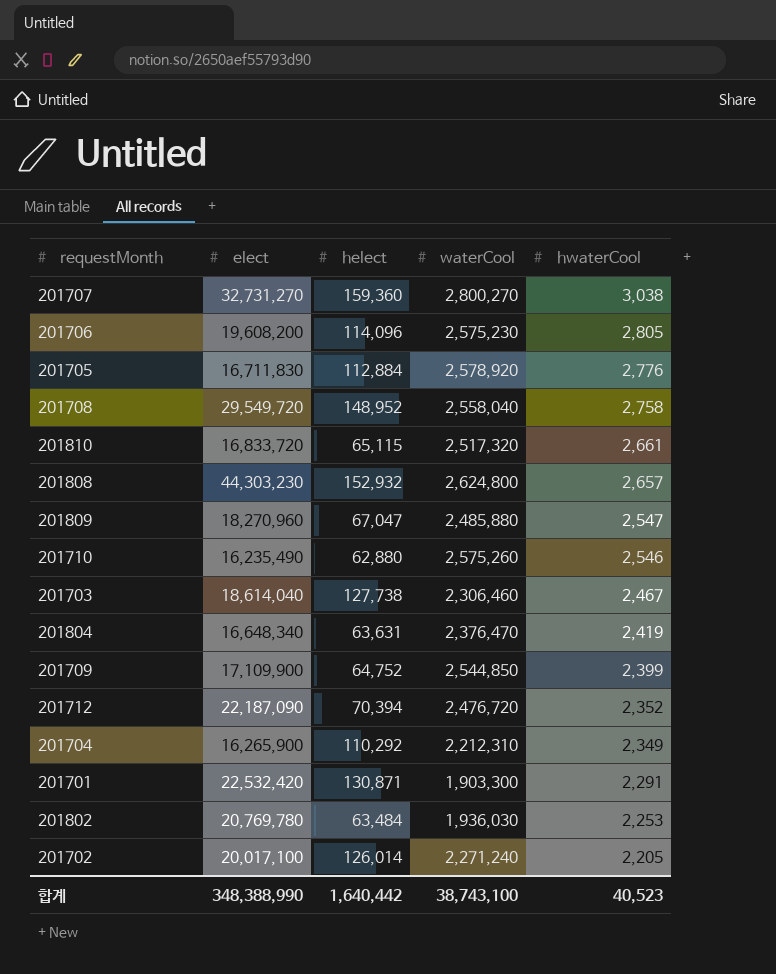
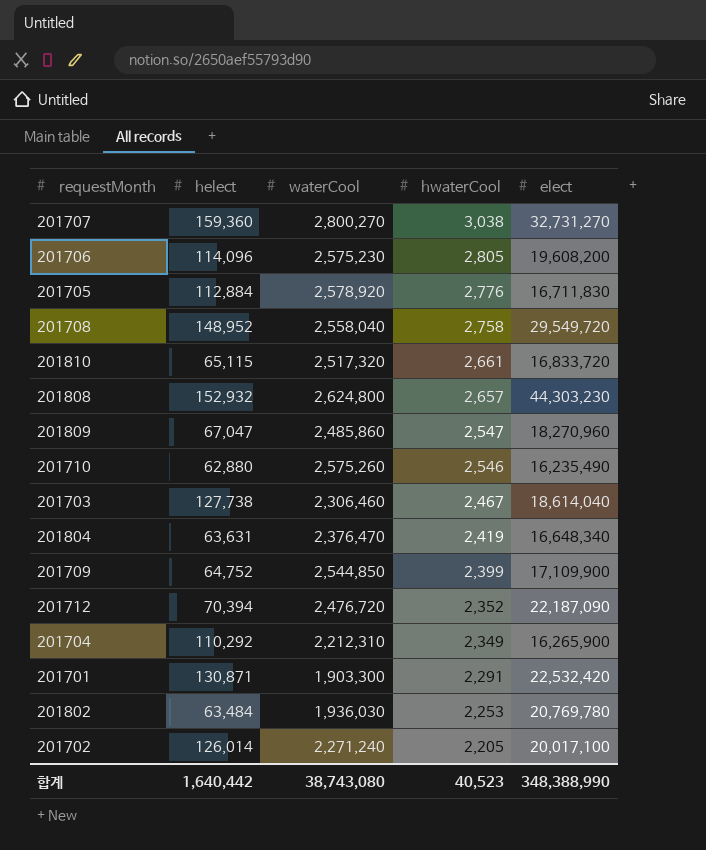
column elect | position: 2 -> 5
201809 | waterCool: 2,485,880 -> 2,485,860
합계 | waterCool: 38,743,100 -> 38,743,080

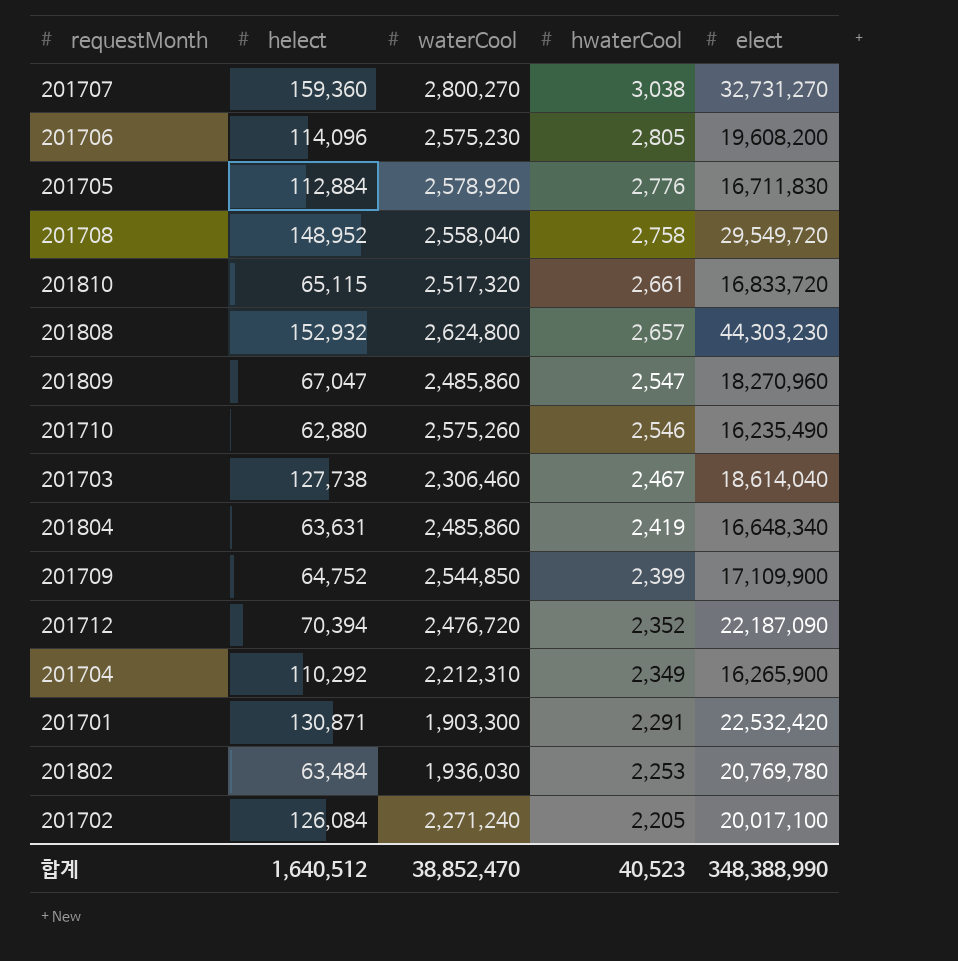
201804 | waterCool: 2,376,470 -> 2,485,860
201702 | helect: 126,014 -> 126,084
합계 | helect: 1,640,442 -> 1,640,512
합계 | waterCool: 38,743,080 -> 38,852,470

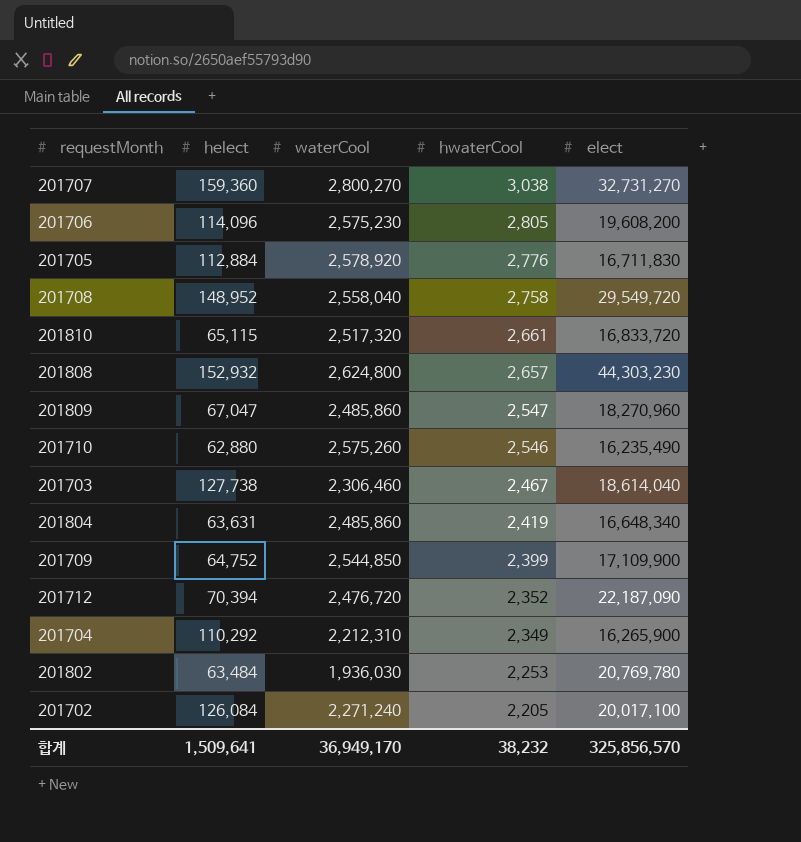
row 201701: 130,871 | 1,903,300 | 2,291 | 22,532,420 -> none
합계 | helect: 1,640,512 -> 1,509,641
합계 | waterCool: 38,852,470 -> 36,949,170
합계 | hwaterCool: 40,523 -> 38,232
합계 | elect: 348,388,990 -> 325,856,570

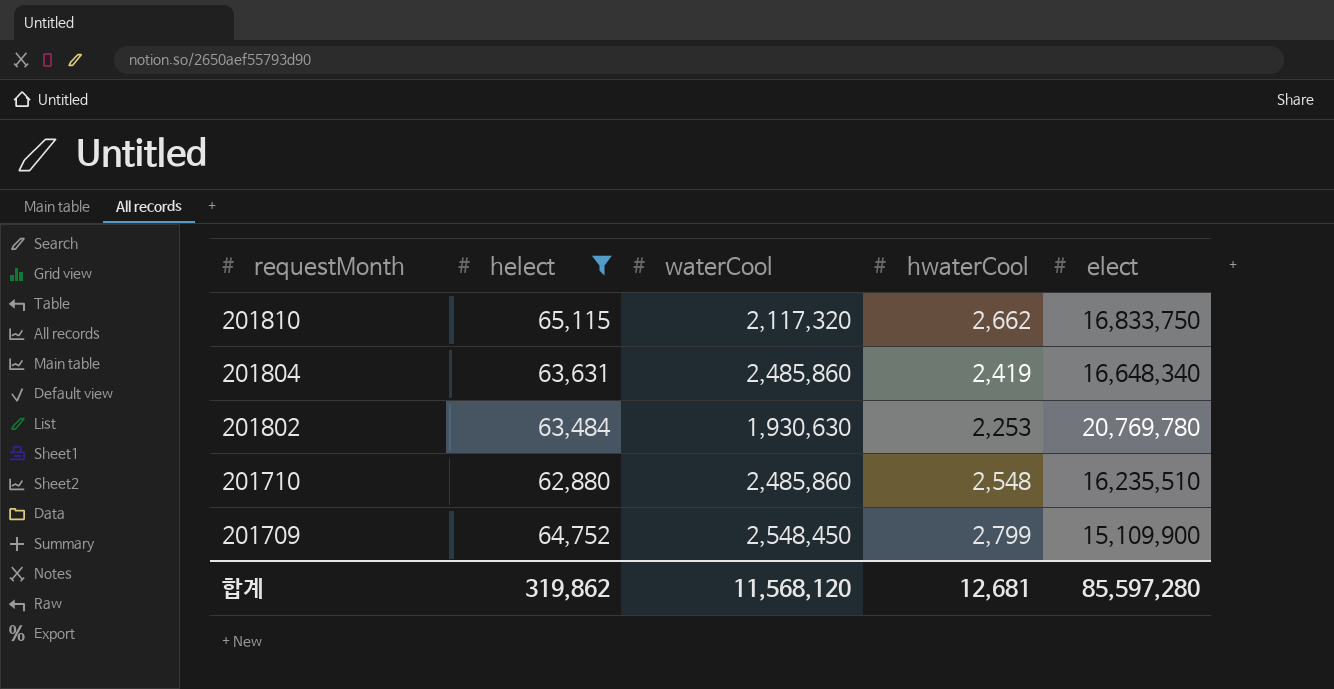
filter: none -> helect <= 65,115
row order: hwaterCool descending -> requestMonth descending
201810 | waterCool: 2,517,320 -> 2,117,320
201810 | hwaterCool: 2,661 -> 2,662
201810 | elect: 16,833,720 -> 16,833,750
201802 | waterCool: 1,936,030 -> 1,930,630
201710 | waterCool: 2,575,260 -> 2,485,860
201710 | hwaterCool: 2,546 -> 2,548
201710 | elect: 16,235,490 -> 16,235,510
201709 | waterCool: 2,544,850 -> 2,548,450
201709 | hwaterCool: 2,399 -> 2,799
201709 | elect: 17,109,900 -> 15,109,900
합계 | helect: 1,509,641 -> 319,862
합계 | waterCool: 36,949,170 -> 11,568,120
합계 | hwaterCool: 38,232 -> 12,681
합계 | elect: 325,856,570 -> 85,597,280

